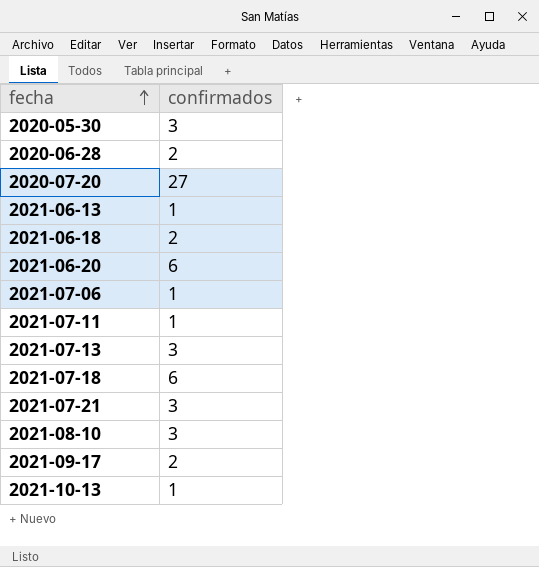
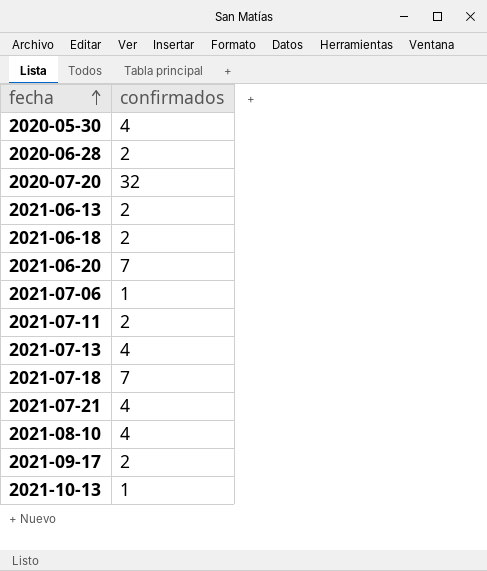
2020-05-30 | confirmados: 3 -> 4
2020-07-20 | confirmados: 27 -> 32
2021-06-13 | confirmados: 1 -> 2
2021-06-20 | confirmados: 6 -> 7
2021-07-11 | confirmados: 1 -> 2
2021-07-13 | confirmados: 3 -> 4
2021-07-18 | confirmados: 6 -> 7
2021-07-21 | confirmados: 3 -> 4
2021-08-10 | confirmados: 3 -> 4

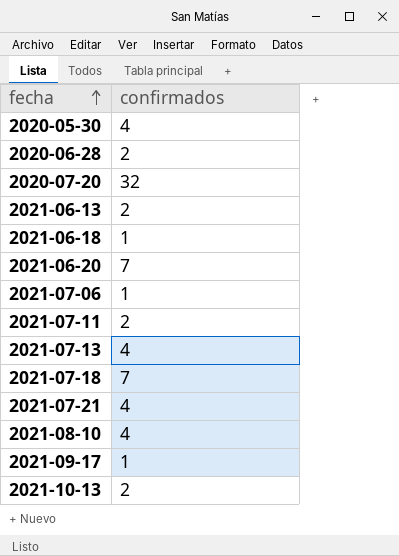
2021-06-18 | confirmados: 2 -> 1
2021-09-17 | confirmados: 2 -> 1
2021-10-13 | confirmados: 1 -> 2

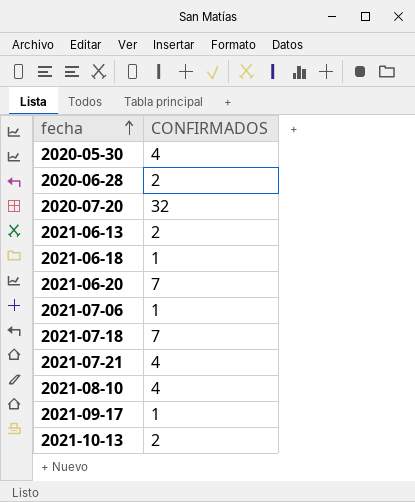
column name: confirmados -> CONFIRMADOS
row 2021-07-11: 2 -> none
row 2021-07-13: 4 -> none

